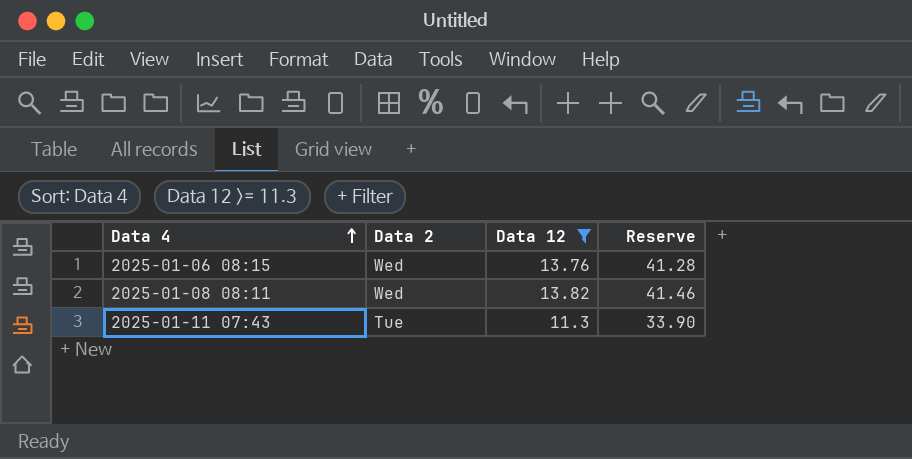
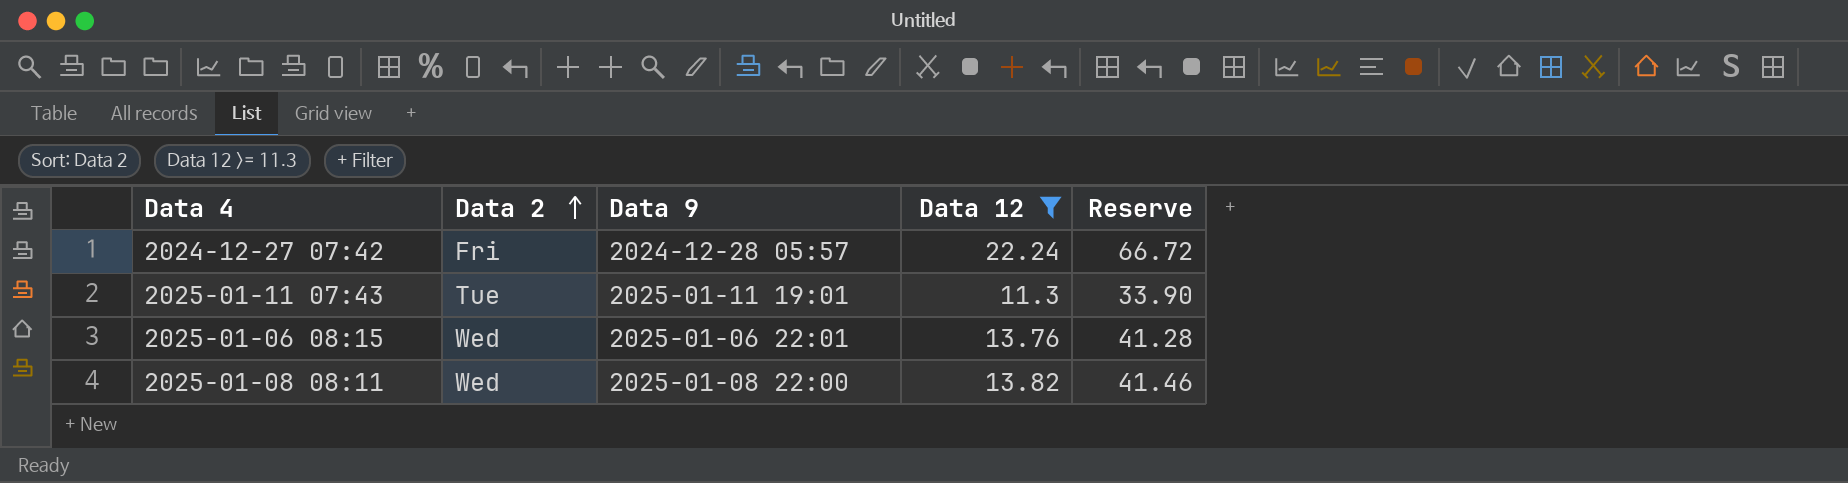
row order: Data 4 ascending -> Data 2 ascending
column Data 9 | position: none -> 3
row 2024-12-27 07:42: none -> Fri | 2024-12-28 05:57 | 22.24 | 66.72

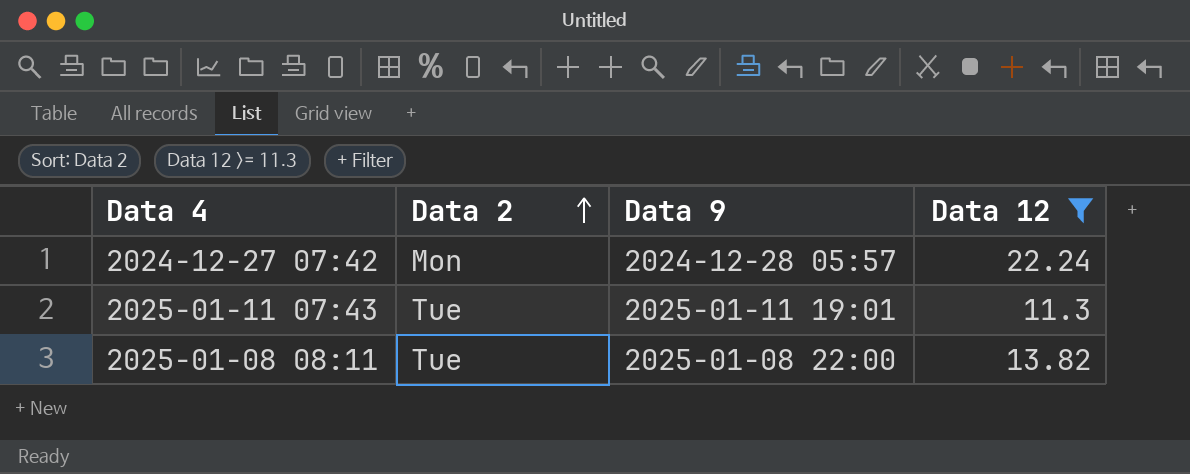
column Reserve | formula: [Data 12] * 3 -> none
row 2025-01-06 08:15: Wed | 2025-01-06 22:01 | 13.76 | 41.28 -> none
2024-12-27 07:42 | Data 2: Fri -> Mon
2025-01-08 08:11 | Data 2: Wed -> Tue

